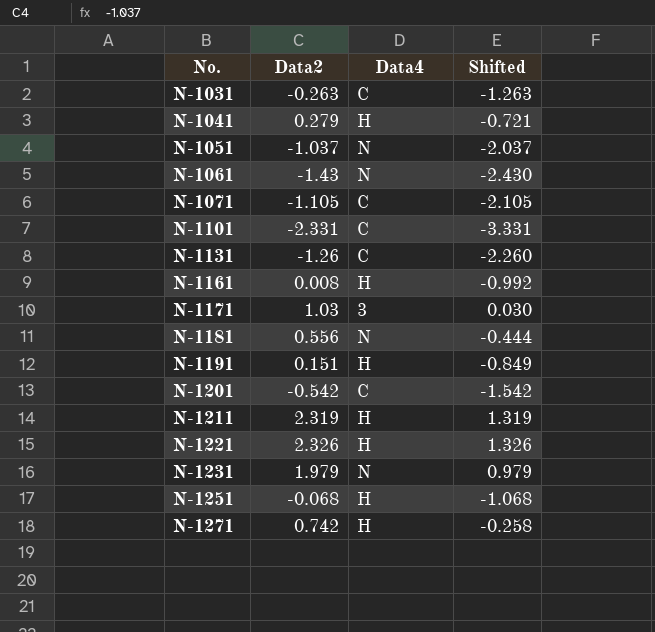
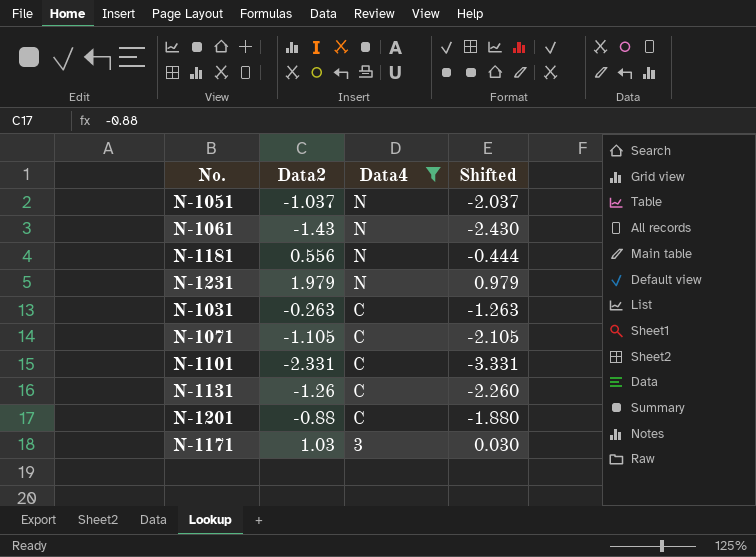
filter: none -> Data4 != H
row order: No. ascending -> Data4 descending
N-1201 | Data2: -0.542 -> -0.88
N-1201 | Shifted: -1.542 -> -1.880

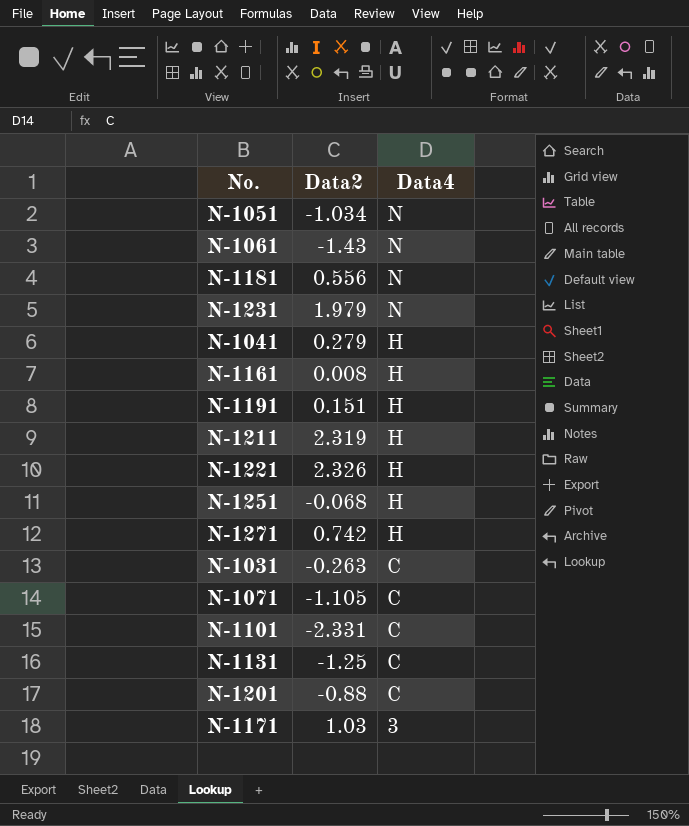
filter: Data4 != H -> none
column Shifted | formula: [Data2] - 1 -> none
N-1051 | Data2: -1.037 -> -1.034
N-1131 | Data2: -1.26 -> -1.25

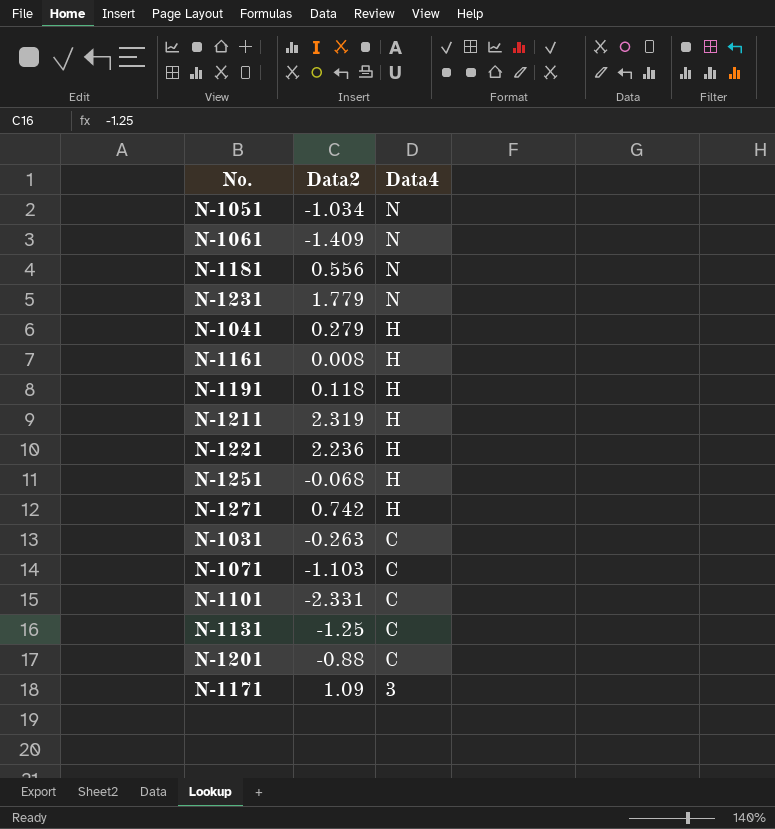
N-1061 | Data2: -1.43 -> -1.409
N-1231 | Data2: 1.979 -> 1.779
N-1191 | Data2: 0.151 -> 0.118
N-1221 | Data2: 2.326 -> 2.236
N-1071 | Data2: -1.105 -> -1.103
N-1171 | Data2: 1.03 -> 1.09

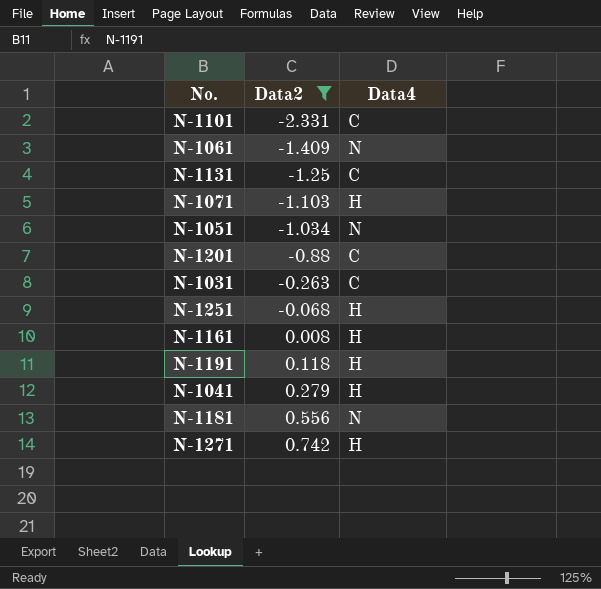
filter: none -> Data2 <= 0.742
row order: Data4 descending -> Data2 ascending
N-1071 | Data4: C -> H

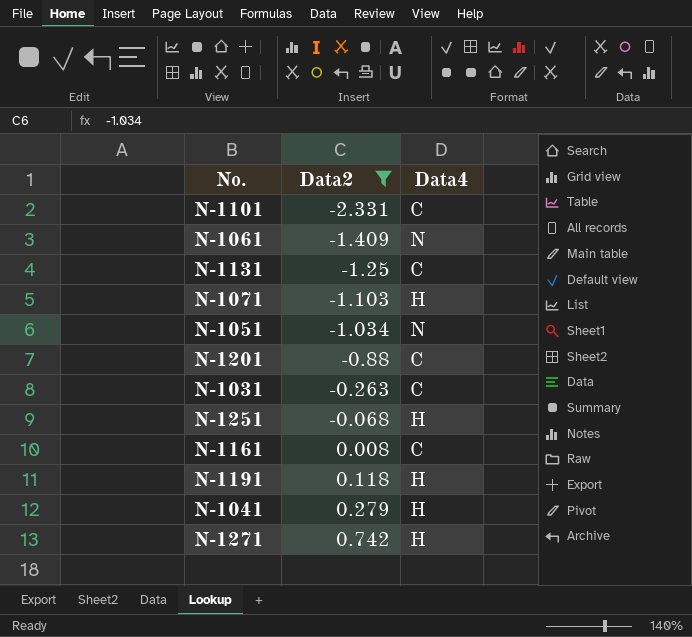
row N-1181: 0.556 | N -> none
N-1161 | Data4: H -> C

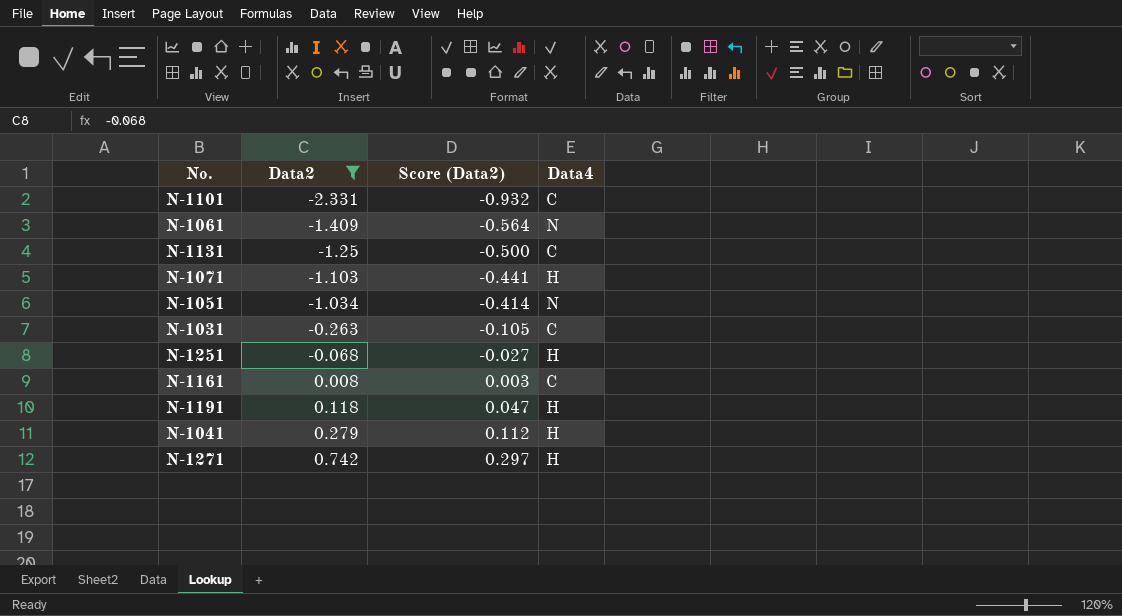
column Score (Data2) | formula: none -> [Data2] * 0.4
row N-1201: -0.88 | C -> none

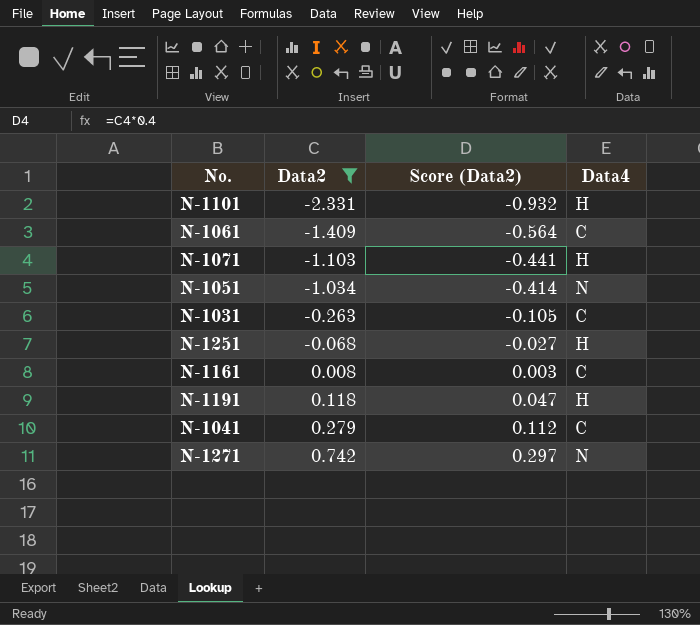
row N-1131: -1.25 | -0.500 | C -> none
N-1101 | Data4: C -> H
N-1061 | Data4: N -> C
N-1041 | Data4: H -> C
N-1271 | Data4: H -> N

